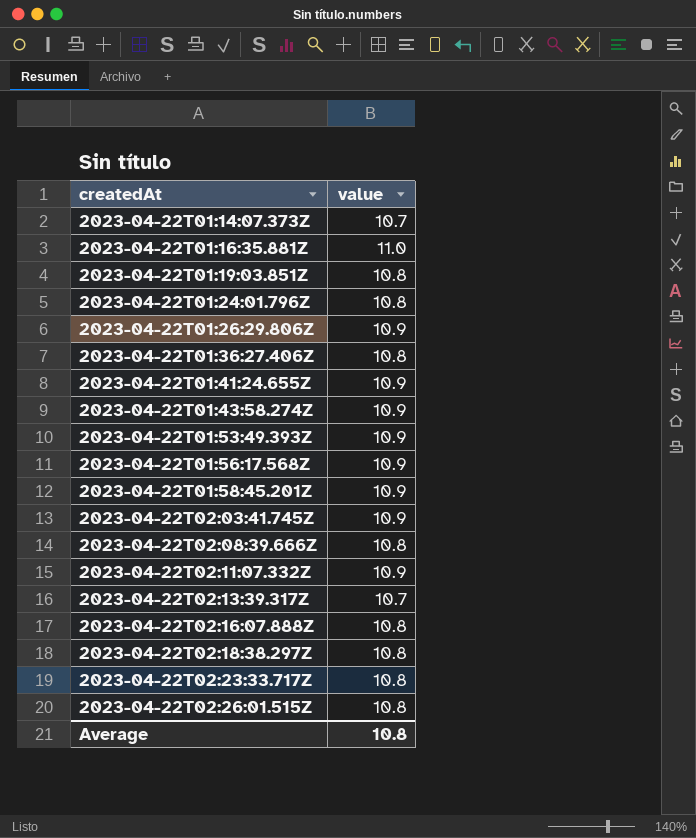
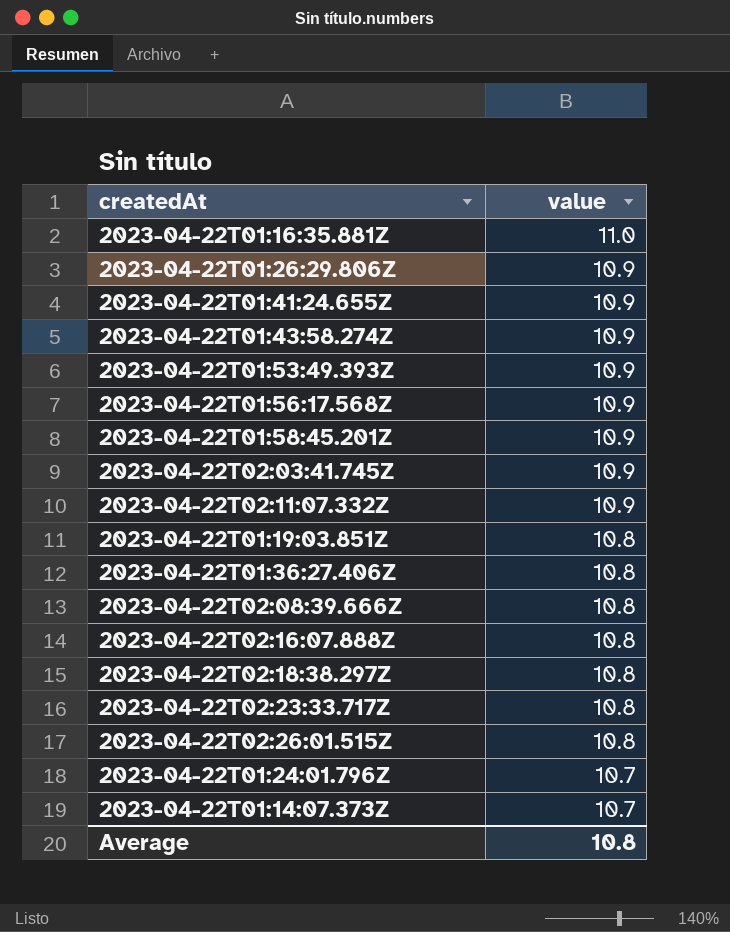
row order: createdAt ascending -> value descending
row 2023-04-22T02:13:39.317Z: 10.7 -> none
2023-04-22T01:24:01.796Z | value: 10.8 -> 10.7

